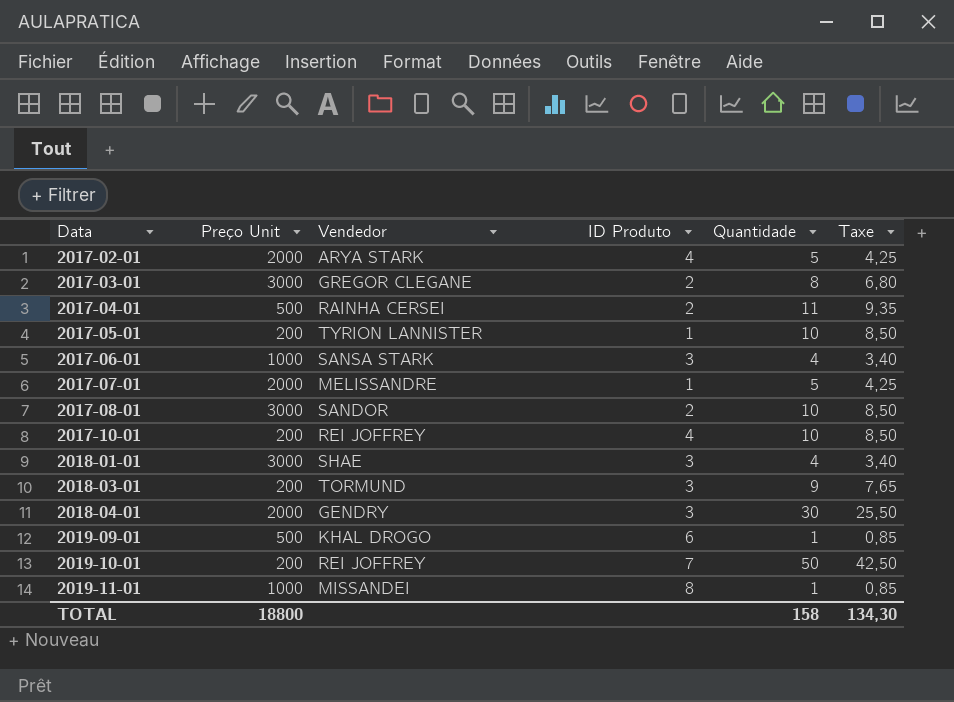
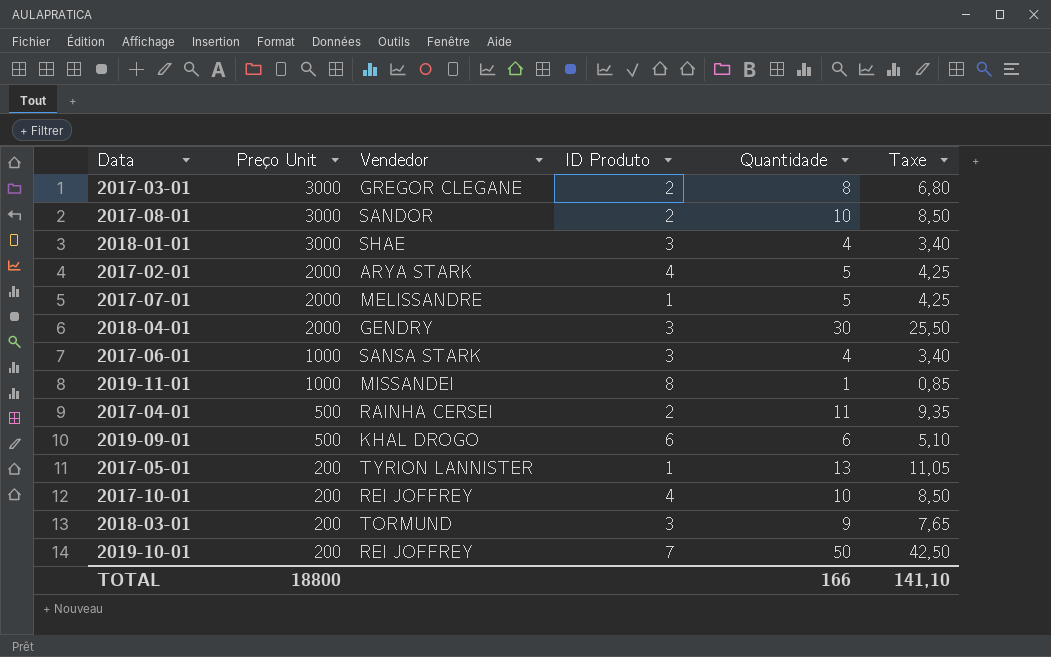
row order: Data ascending -> Preço Unit descending
2019-09-01 | Quantidade: 1 -> 6
2019-09-01 | Taxe: 0,85 -> 5,10
2017-05-01 | Quantidade: 10 -> 13
2017-05-01 | Taxe: 8,50 -> 11,05
TOTAL | Quantidade: 158 -> 166
TOTAL | Taxe: 134,30 -> 141,10

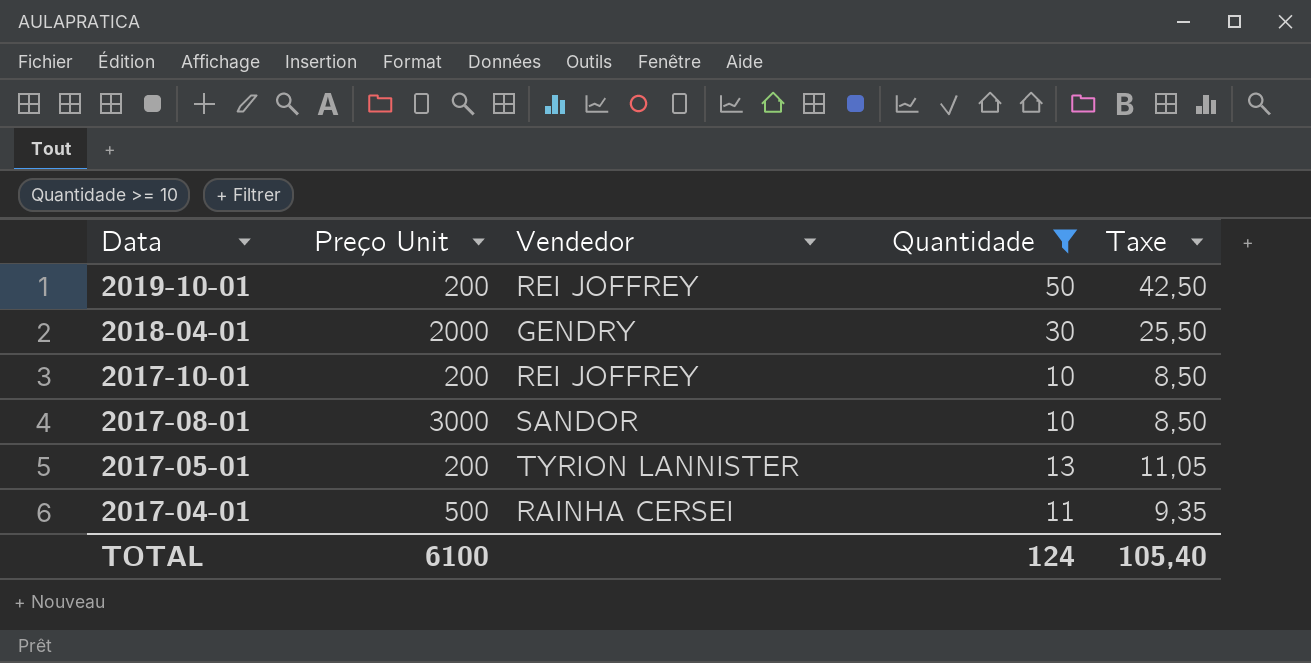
filter: none -> Quantidade >= 10
row order: Preço Unit descending -> Data descending
column ID Produto | position: 4 -> none
TOTAL | Preço Unit: 18800 -> 6100
TOTAL | Quantidade: 166 -> 124
TOTAL | Taxe: 141,10 -> 105,40

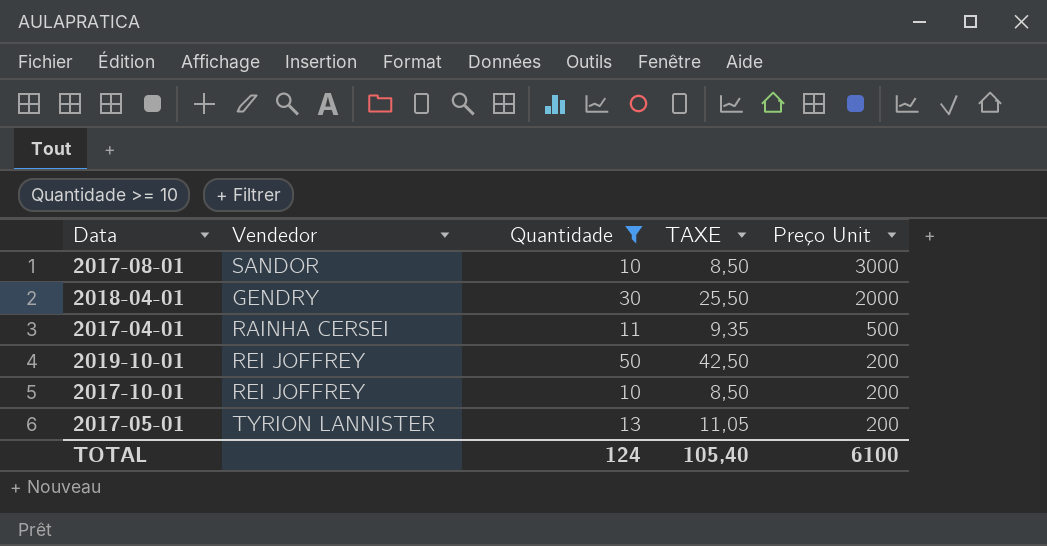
row order: Data descending -> Preço Unit descending
column name: Taxe -> TAXE
column Preço Unit | position: 2 -> 5

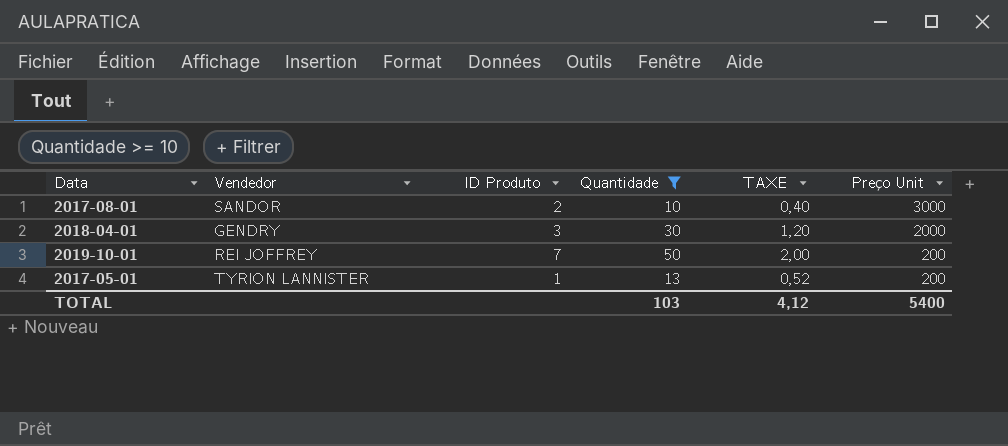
column ID Produto | position: none -> 3
column TAXE | formula: [Quantidade] * 0,85 -> [Quantidade] * 0,04
row 2017-04-01: RAINHA CERSEI | 11 | 9,35 | 500 -> none
row 2017-10-01: REI JOFFREY | 10 | 8,50 | 200 -> none
TOTAL | Quantidade: 124 -> 103
TOTAL | TAXE: 105,40 -> 4,12
TOTAL | Preço Unit: 6100 -> 5400

